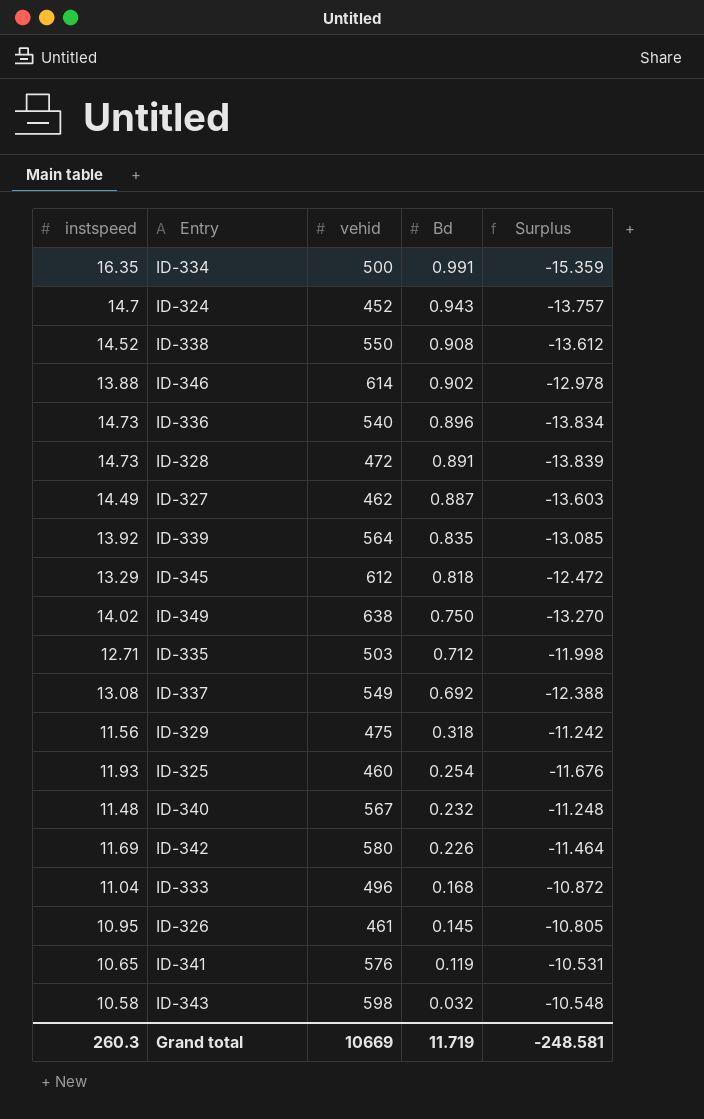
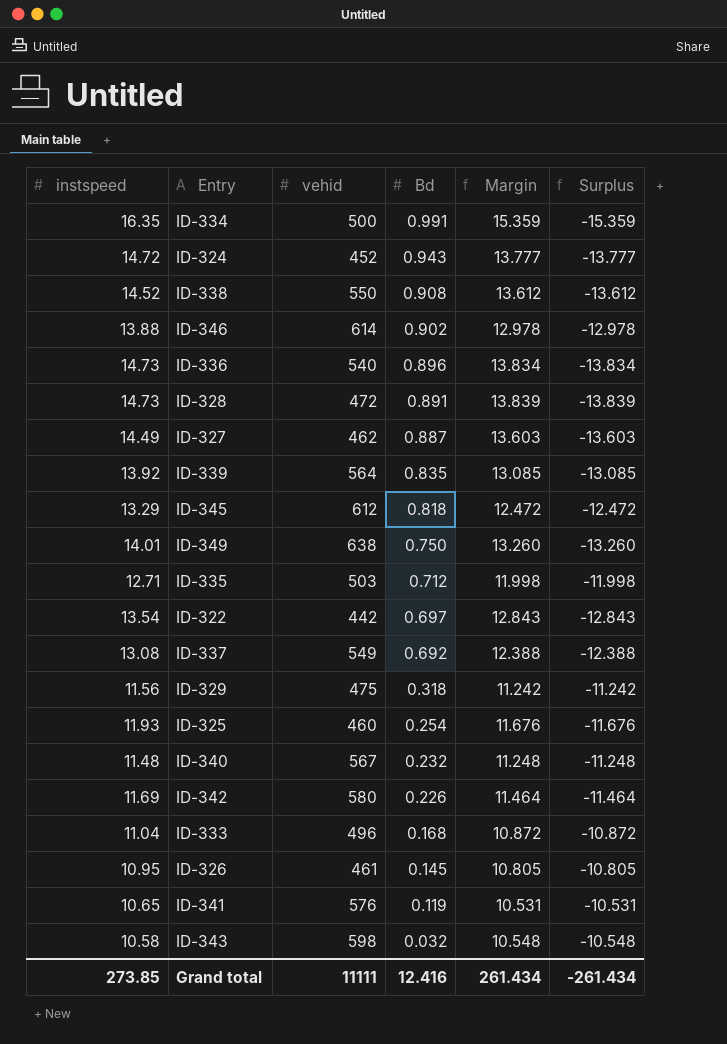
column Margin | formula: none -> [instspeed] - [Bd]
ID-324 | instspeed: 14.7 -> 14.72
ID-324 | Surplus: -13.757 -> -13.777
ID-349 | instspeed: 14.02 -> 14.01
ID-349 | Surplus: -13.270 -> -13.260
row ID-322: none -> 13.54 | 442 | 0.697 | 12.843 | -12.843
Grand total | instspeed: 260.3 -> 273.85
Grand total | vehid: 10669 -> 11111
Grand total | Bd: 11.719 -> 12.416
Grand total | Surplus: -248.581 -> -261.434

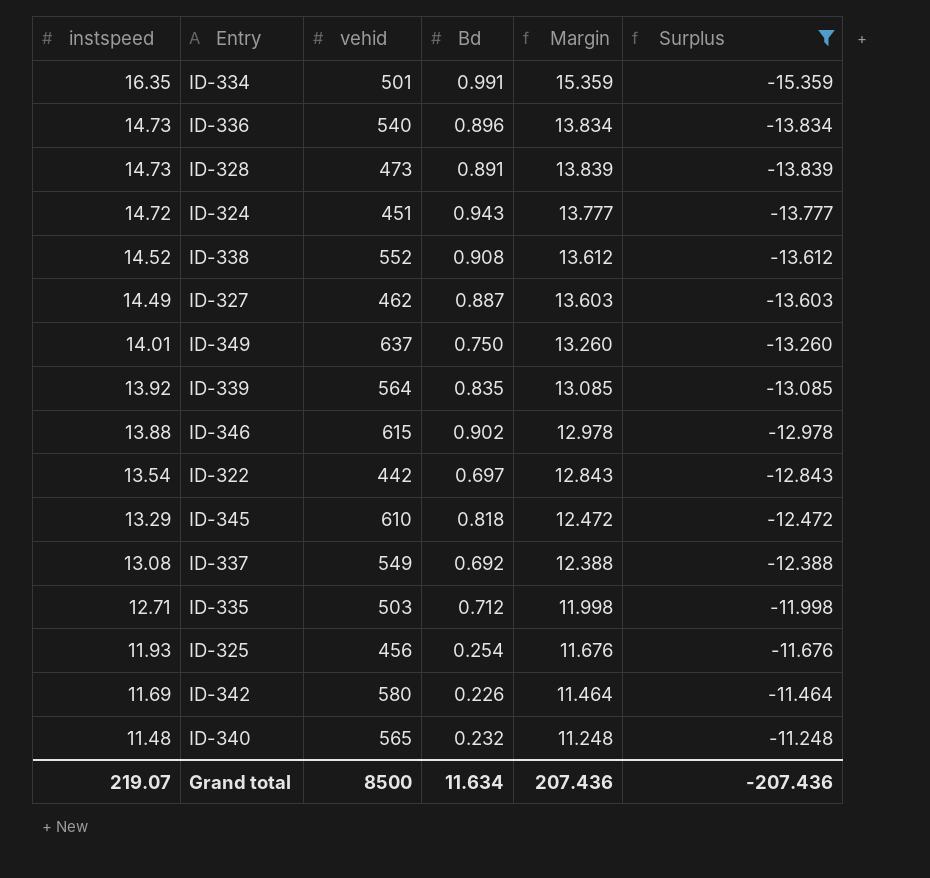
filter: none -> Surplus <= -11.248
row order: Bd descending -> instspeed descending
ID-334 | vehid: 500 -> 501
ID-328 | vehid: 472 -> 473
ID-324 | vehid: 452 -> 451
ID-338 | vehid: 550 -> 552
ID-349 | vehid: 638 -> 637
ID-346 | vehid: 614 -> 615
ID-345 | vehid: 612 -> 610
ID-325 | vehid: 460 -> 456
ID-340 | vehid: 567 -> 565
Grand total | instspeed: 273.85 -> 219.07
Grand total | vehid: 11111 -> 8500
Grand total | Bd: 12.416 -> 11.634
Grand total | Margin: 261.434 -> 207.436
Grand total | Surplus: -261.434 -> -207.436

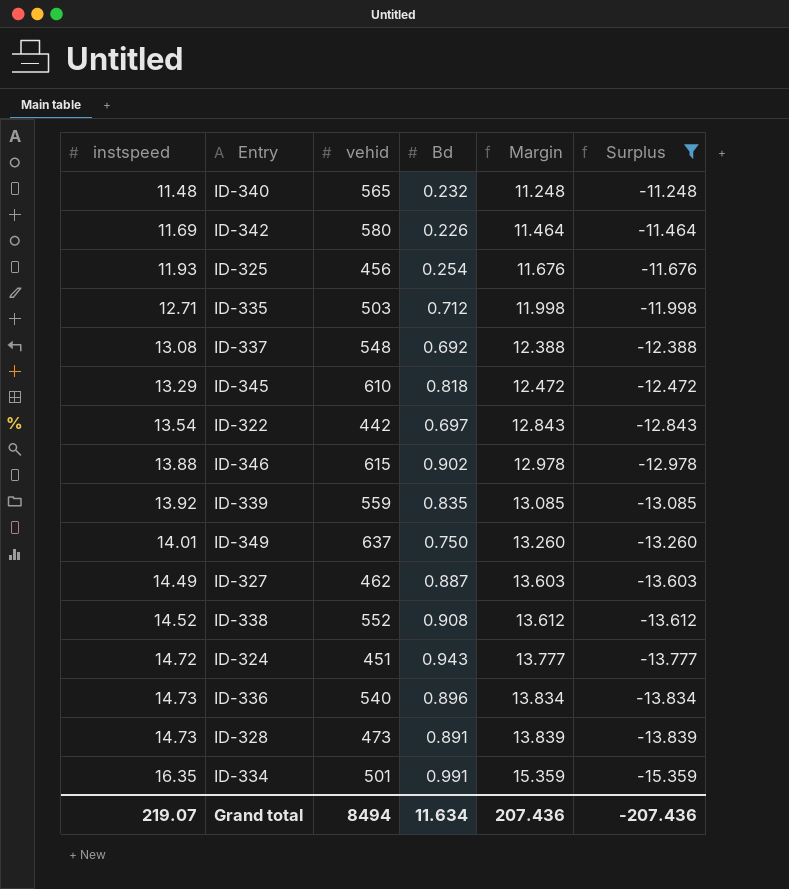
row order: instspeed descending -> instspeed ascending
ID-337 | vehid: 549 -> 548
ID-339 | vehid: 564 -> 559
Grand total | vehid: 8500 -> 8494

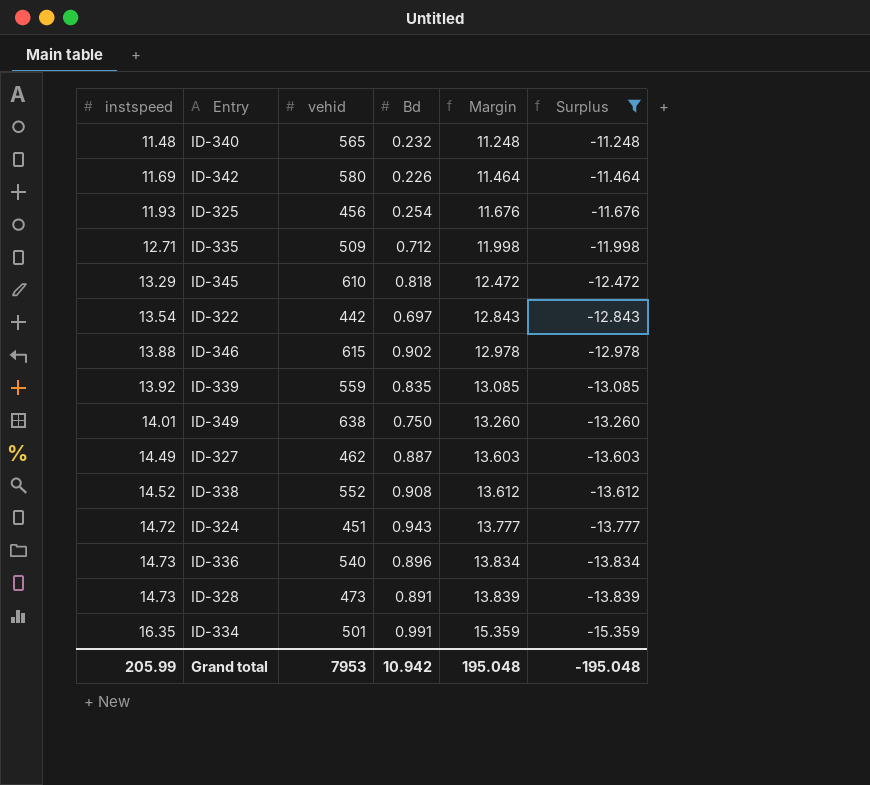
row ID-337: 13.08 | 548 | 0.692 | 12.388 | -12.388 -> none
ID-335 | vehid: 503 -> 509
ID-349 | vehid: 637 -> 638
Grand total | instspeed: 219.07 -> 205.99
Grand total | vehid: 8494 -> 7953
Grand total | Bd: 11.634 -> 10.942
Grand total | Margin: 207.436 -> 195.048
Grand total | Surplus: -207.436 -> -195.048

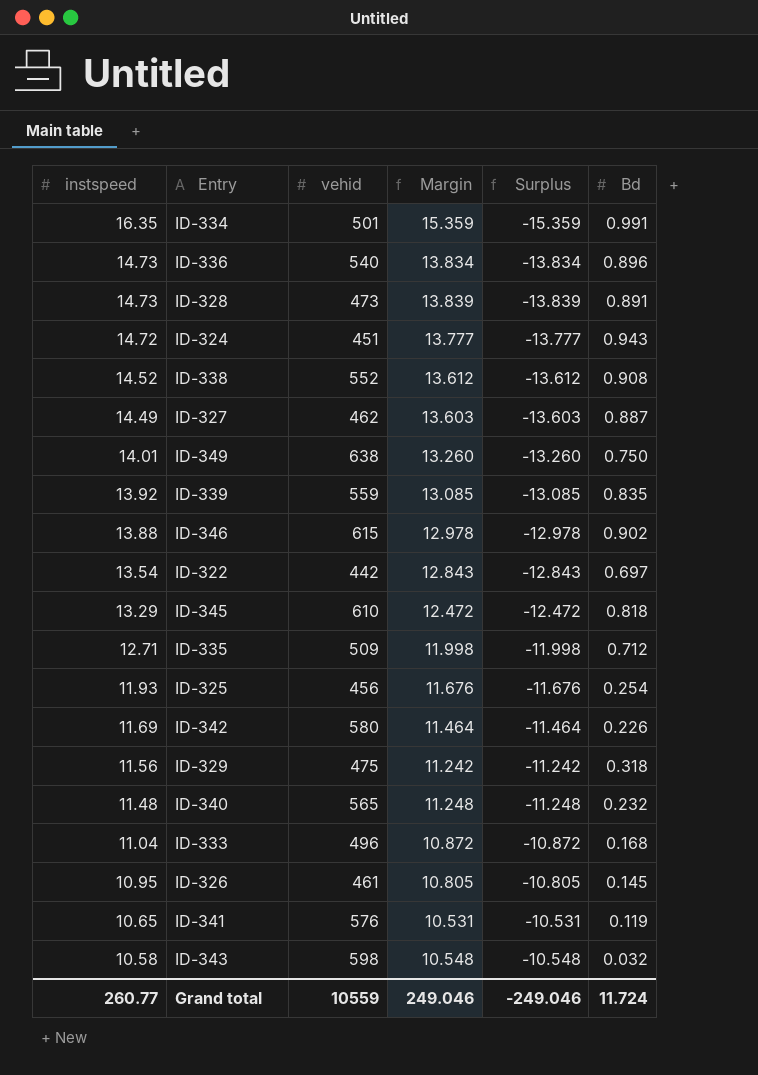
filter: Surplus <= -11.248 -> none
row order: instspeed ascending -> instspeed descending
column Bd | position: 4 -> 6
Grand total | instspeed: 205.99 -> 260.77
Grand total | vehid: 7953 -> 10559
Grand total | Margin: 195.048 -> 249.046
Grand total | Surplus: -195.048 -> -249.046
Grand total | Bd: 10.942 -> 11.724

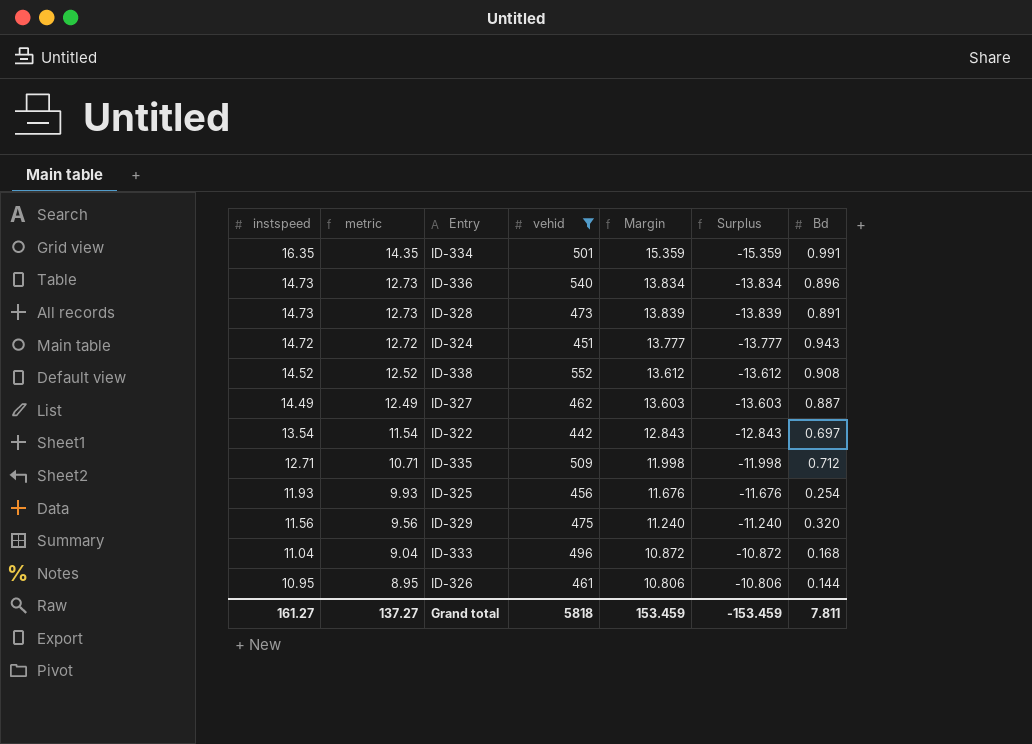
filter: none -> vehid <= 552
column metric | formula: none -> [instspeed] - 2
ID-329 | Margin: 11.242 -> 11.240
ID-329 | Surplus: -11.242 -> -11.240
ID-329 | Bd: 0.318 -> 0.320
ID-326 | Margin: 10.805 -> 10.806
ID-326 | Surplus: -10.805 -> -10.806
ID-326 | Bd: 0.145 -> 0.144
Grand total | instspeed: 260.77 -> 161.27
Grand total | vehid: 10559 -> 5818
Grand total | Margin: 249.046 -> 153.459
Grand total | Surplus: -249.046 -> -153.459
Grand total | Bd: 11.724 -> 7.811

